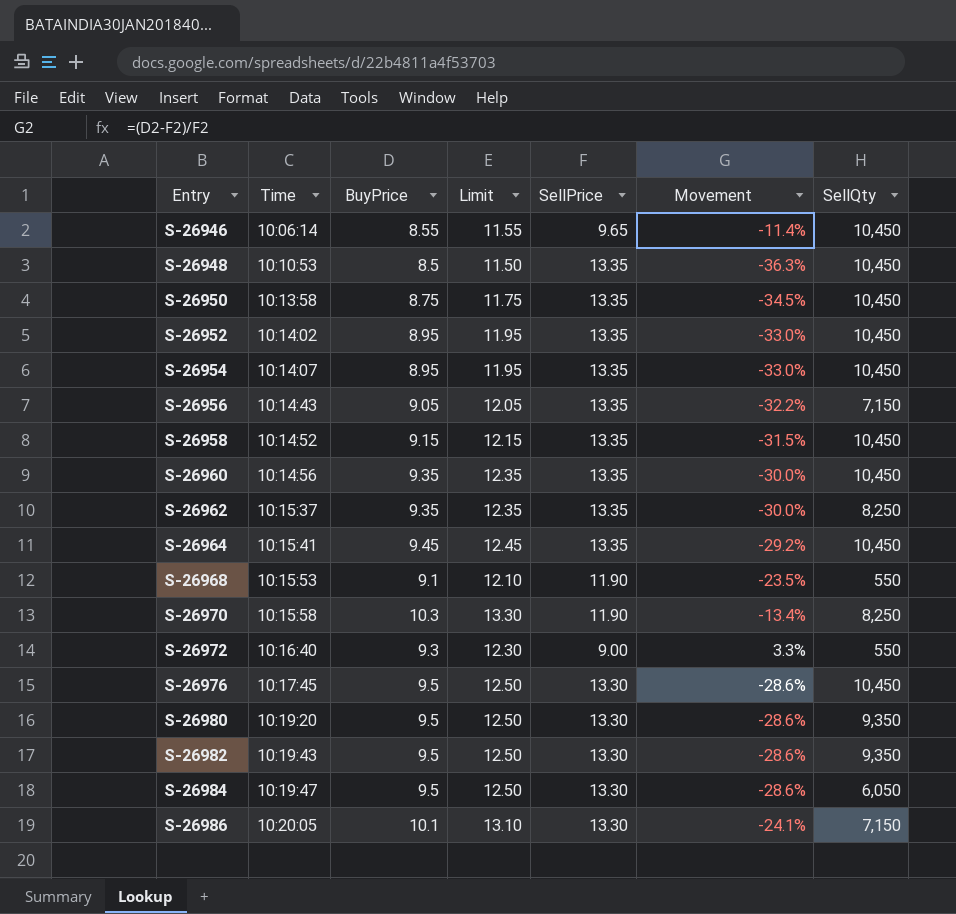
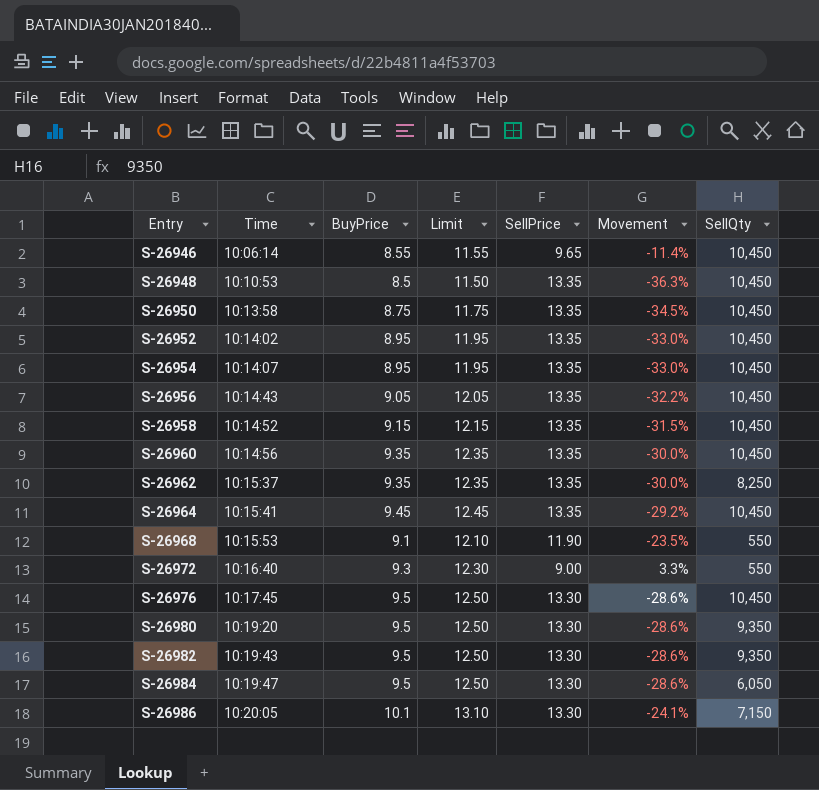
row S-26970: 10:15:58 | 10.3 | 13.30 | 11.90 | -13.4% | 8,250 -> none
S-26956 | SellQty: 7,150 -> 10,450

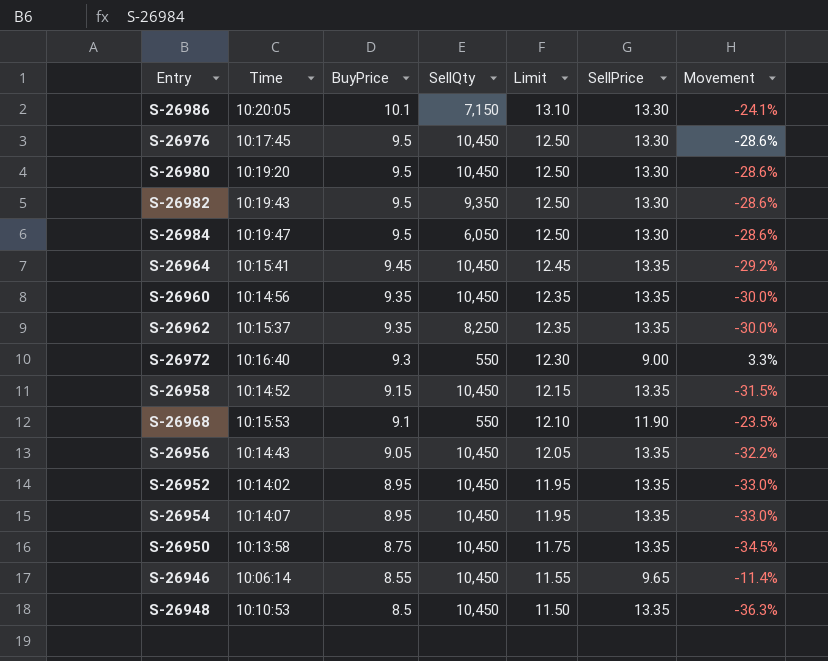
row order: Entry ascending -> BuyPrice descending
column SellQty | position: 7 -> 4
S-26980 | SellQty: 9,350 -> 10,450

